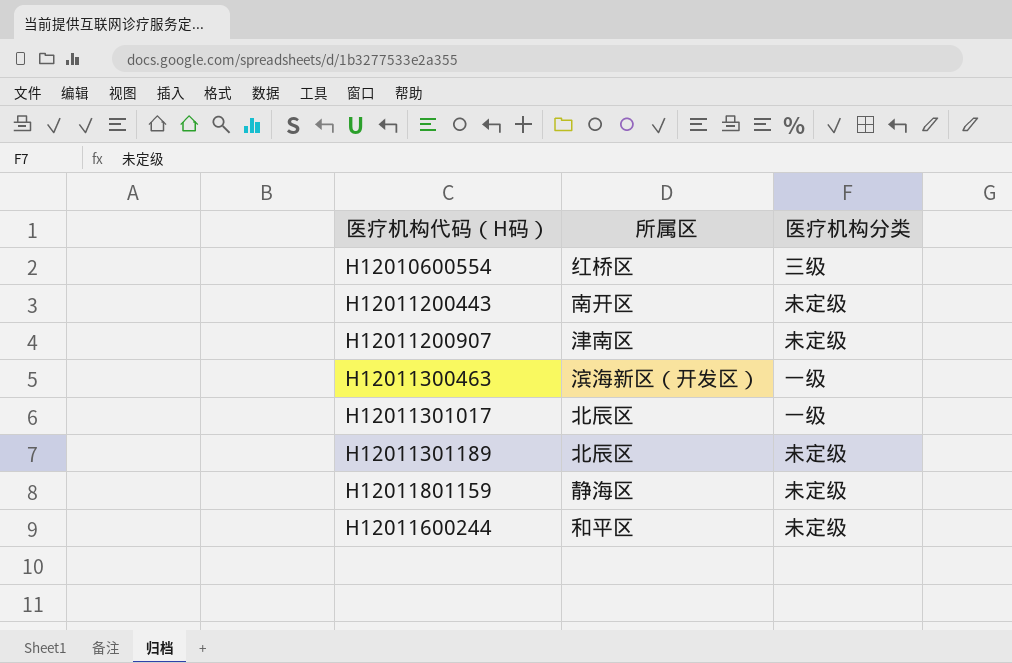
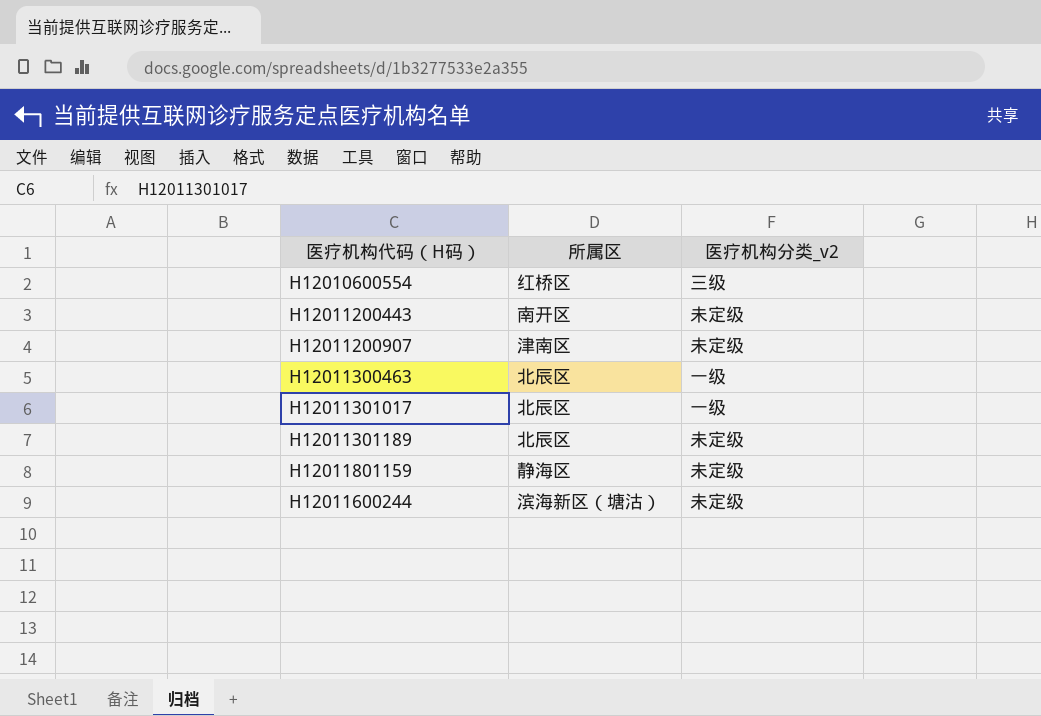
column name: 医疗机构分类 -> 医疗机构分类_v2
H12011300463 | 所属区: 滨海新区（开发区） -> 北辰区
H12011600244 | 所属区: 和平区 -> 滨海新区（塘沽）

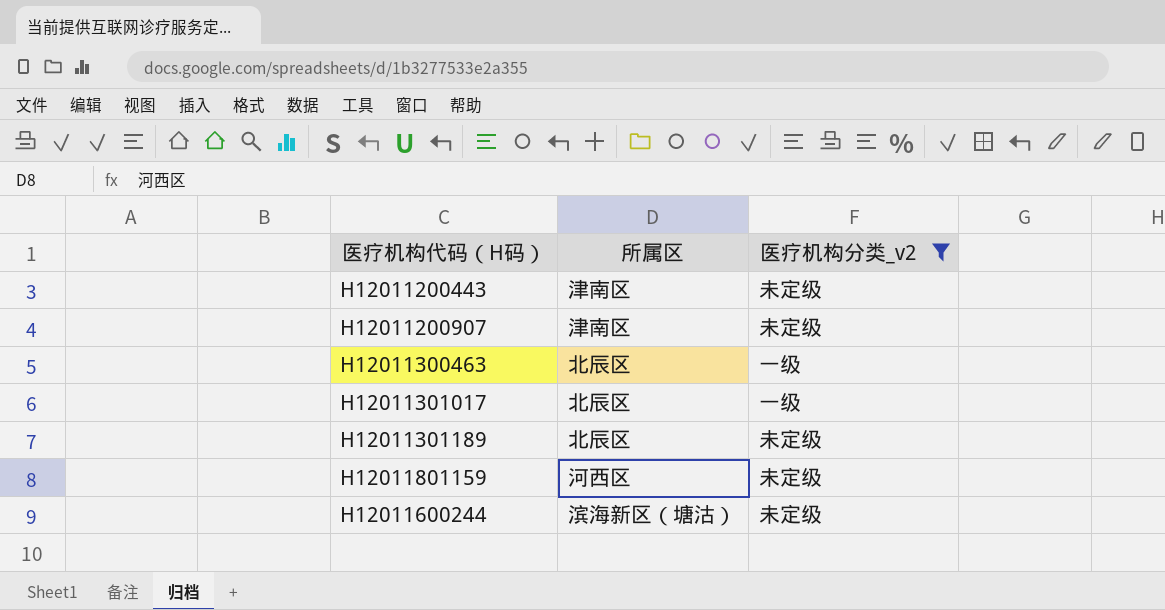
filter: none -> 医疗机构分类_v2 != 三级
H12011200443 | 所属区: 南开区 -> 津南区
H12011801159 | 所属区: 静海区 -> 河西区

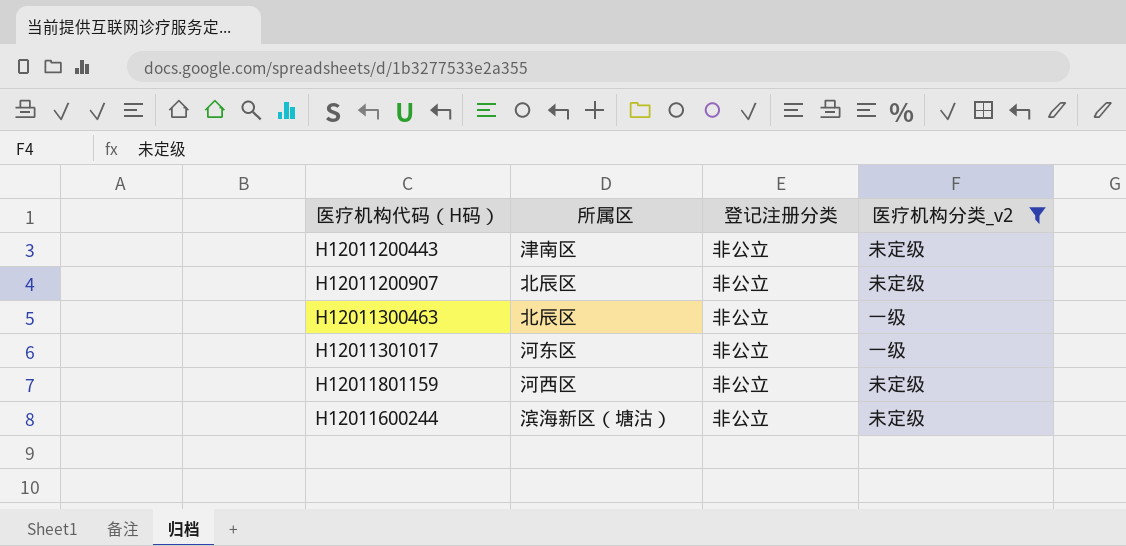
column 登记注册分类 | position: none -> 3
row H12011301189: 北辰区 | 未定级 -> none
H12011200907 | 所属区: 津南区 -> 北辰区
H12011301017 | 所属区: 北辰区 -> 河东区

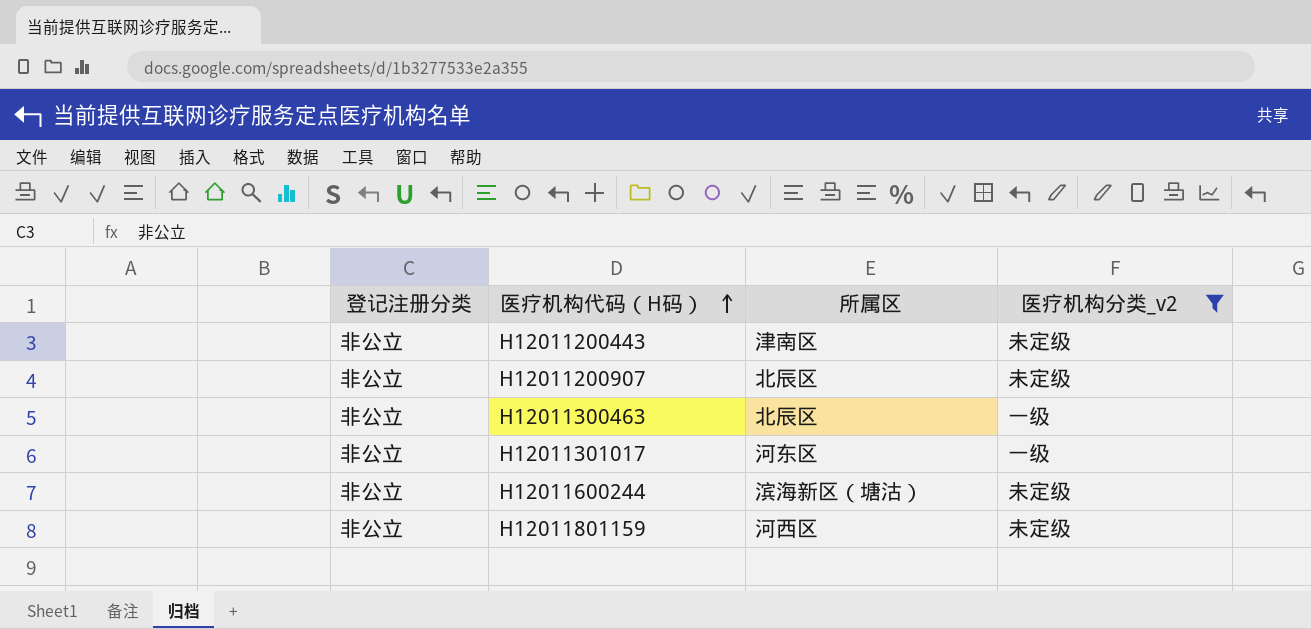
row order: none -> 医疗机构代码（H码） ascending
column 登记注册分类 | position: 3 -> 1

